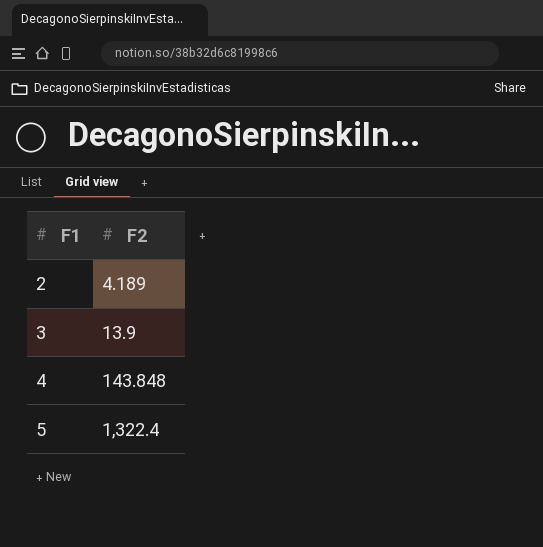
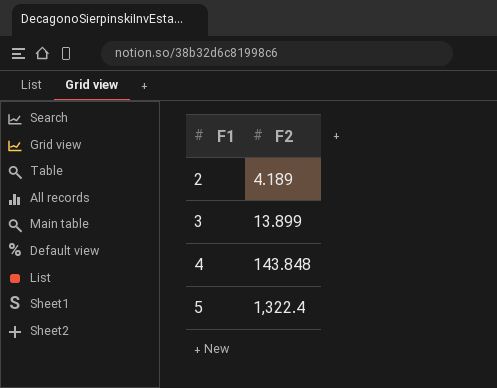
3 | F2: 13.9 -> 13.899

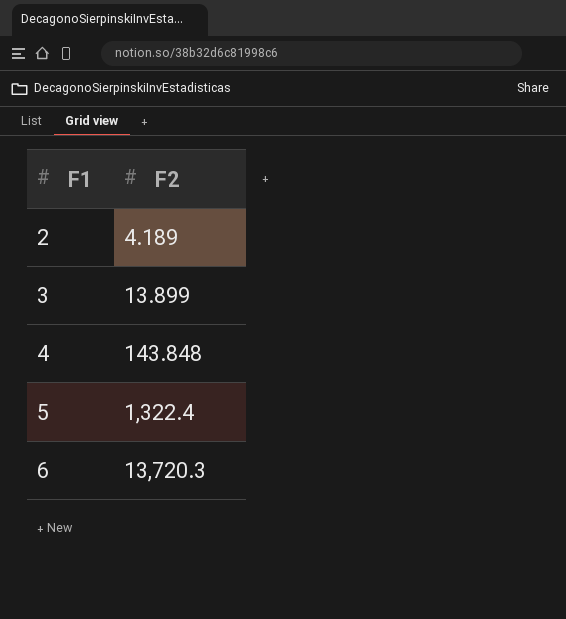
row 6: none -> 13,720.3

